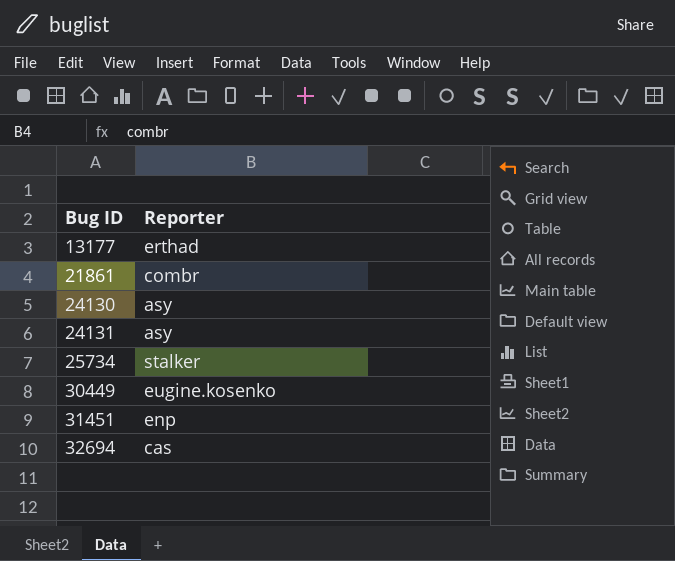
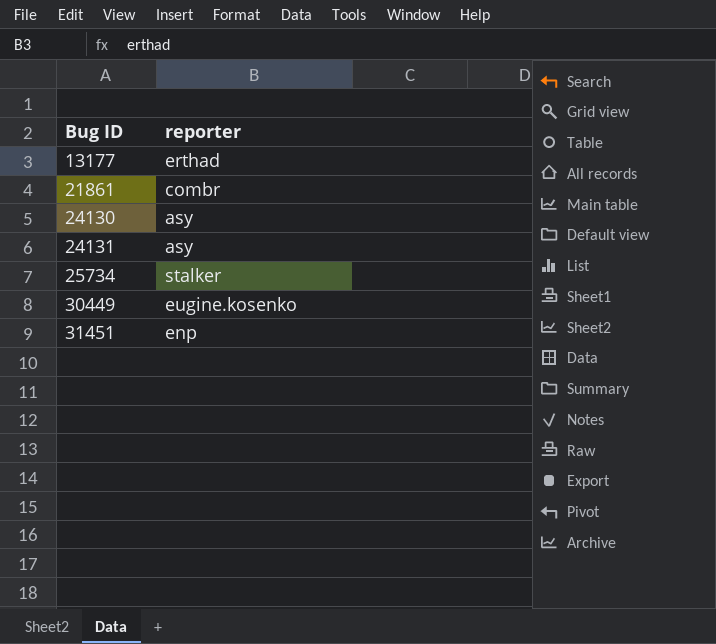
column name: Reporter -> reporter
row 32694: cas -> none

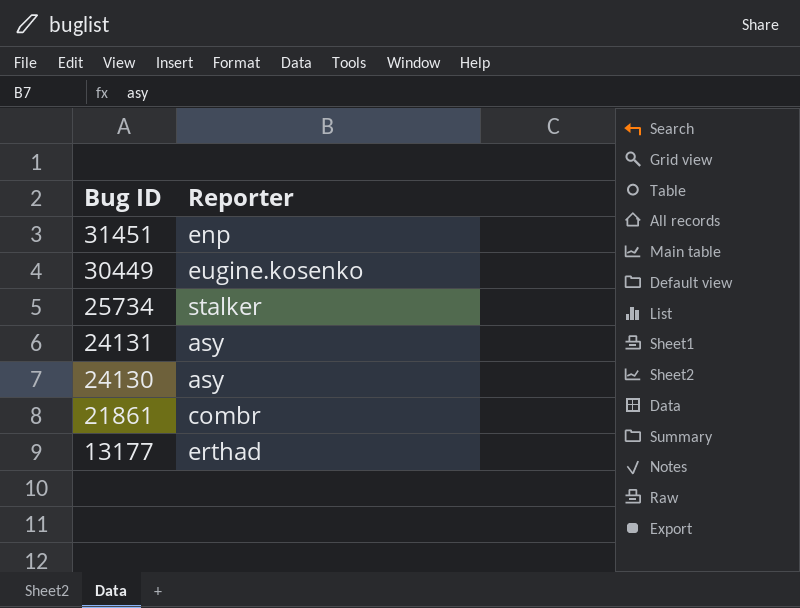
row order: Bug ID ascending -> Bug ID descending
column name: reporter -> Reporter

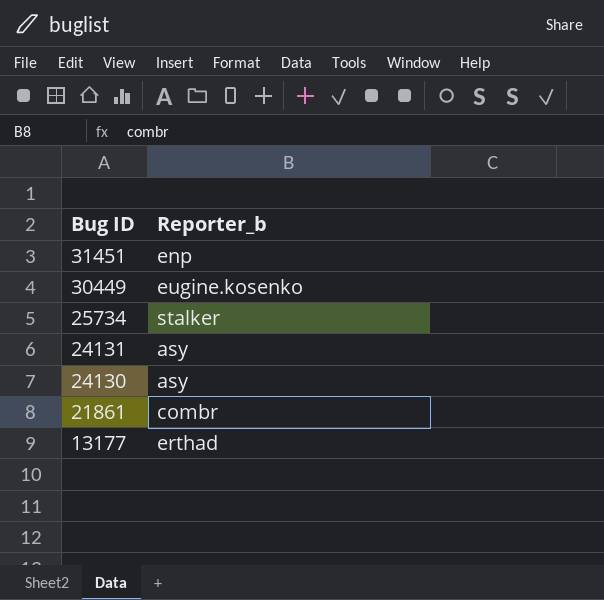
column name: Reporter -> Reporter_b

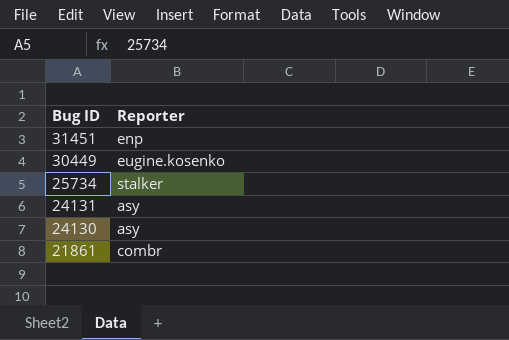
column name: Reporter_b -> Reporter
row 13177: erthad -> none

